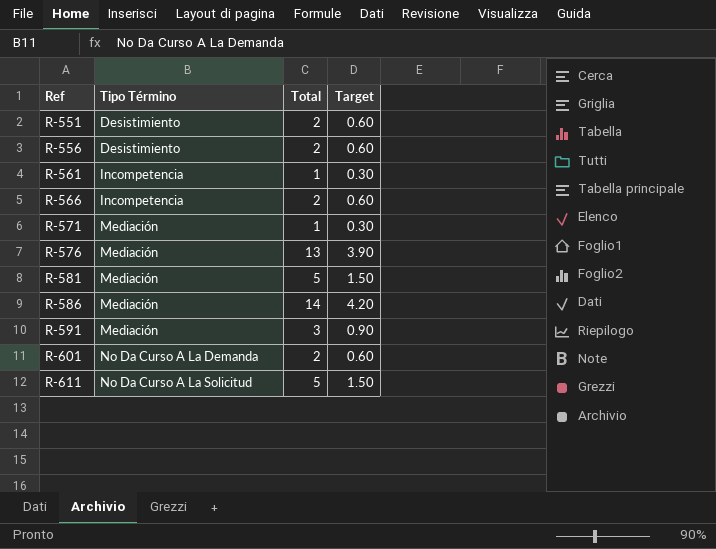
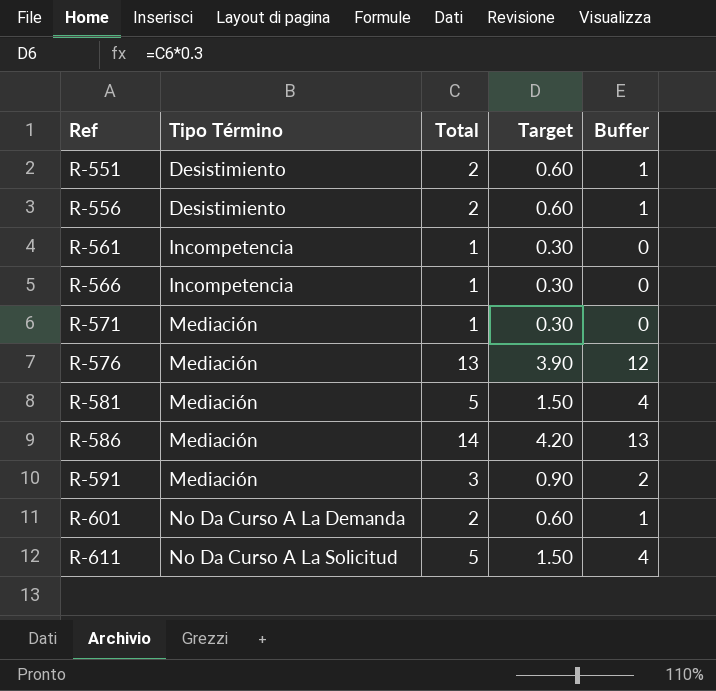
column Buffer | formula: none -> [Total] - 1
R-566 | Total: 2 -> 1
R-566 | Target: 0.60 -> 0.30

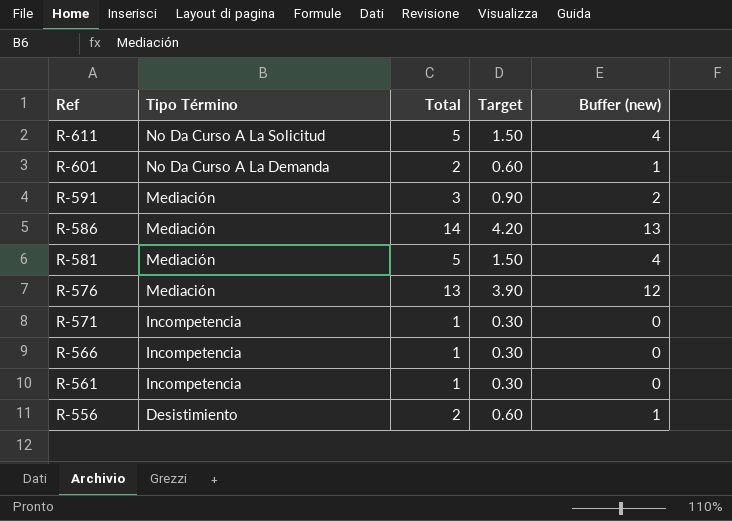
row order: Ref ascending -> Ref descending
column name: Buffer -> Buffer (new)
row R-551: Desistimiento | 2 | 0.60 | 1 -> none
R-571 | Tipo Término: Mediación -> Incompetencia

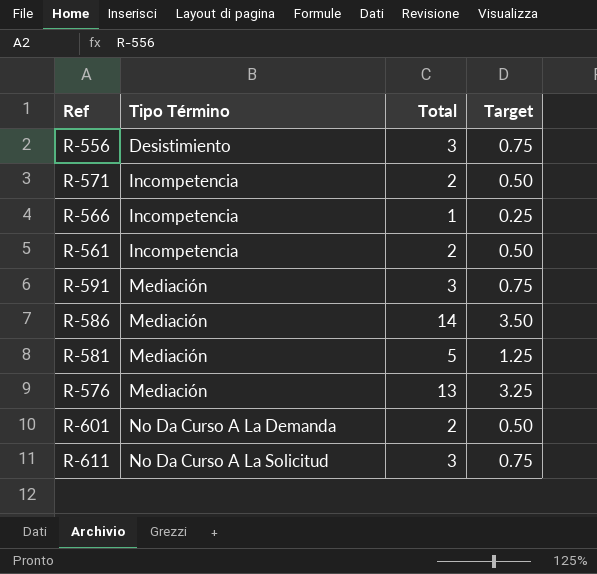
row order: Ref descending -> Tipo Término ascending
column Buffer (new) | formula: [Total] - 1 -> none
column Target | formula: [Total] * 0.3 -> [Total] * 0.25
R-556 | Total: 2 -> 3
R-571 | Total: 1 -> 2
R-561 | Total: 1 -> 2
R-611 | Total: 5 -> 3

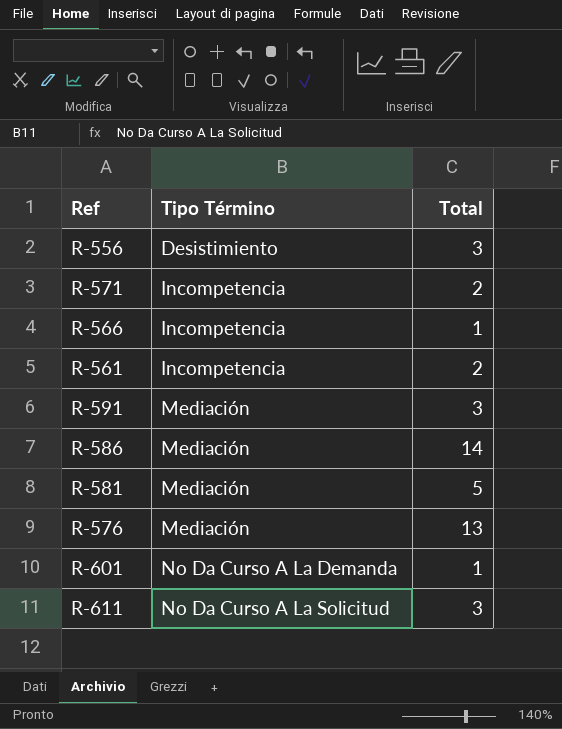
column Target | formula: [Total] * 0.25 -> none
R-601 | Total: 2 -> 1

